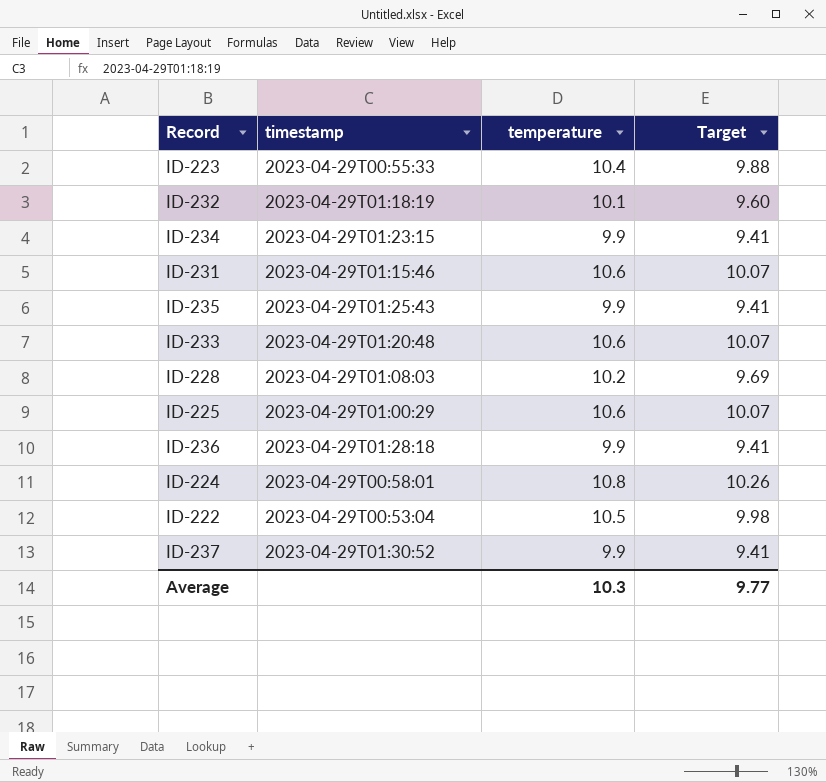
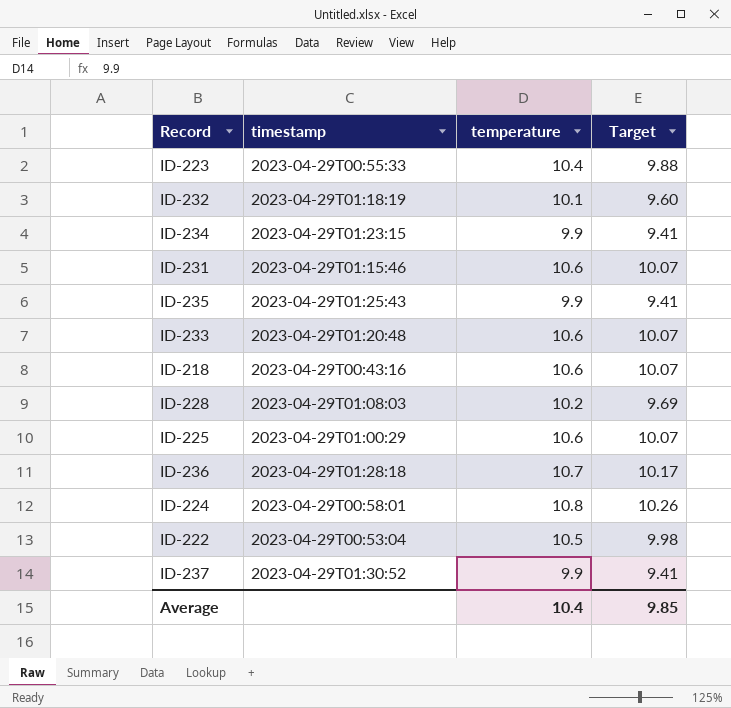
row ID-218: none -> 2023-04-29T00:43:16 | 10.6 | 10.07
ID-236 | temperature: 9.9 -> 10.7
ID-236 | Target: 9.41 -> 10.17
Average | temperature: 10.3 -> 10.4
Average | Target: 9.77 -> 9.85

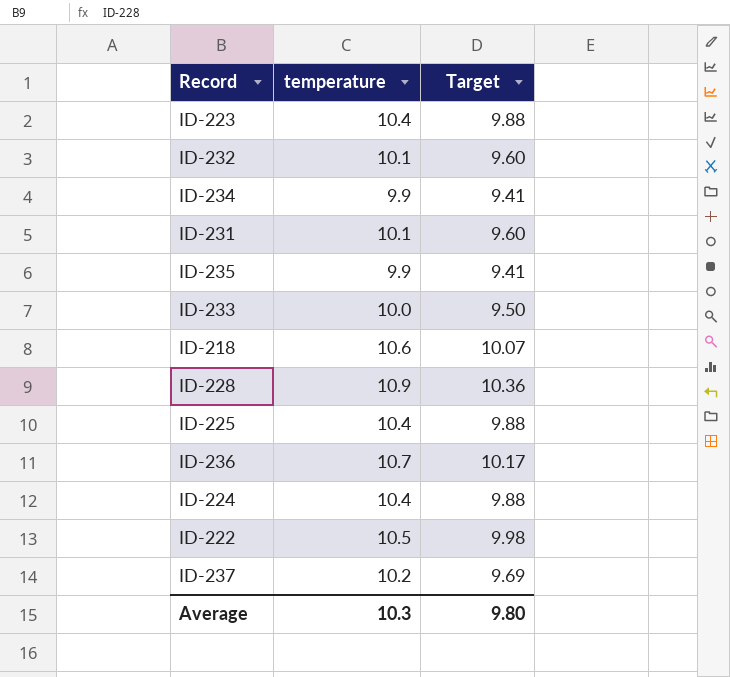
column timestamp | position: 2 -> none
ID-231 | temperature: 10.6 -> 10.1
ID-231 | Target: 10.07 -> 9.60
ID-233 | temperature: 10.6 -> 10.0
ID-233 | Target: 10.07 -> 9.50
ID-228 | temperature: 10.2 -> 10.9
ID-228 | Target: 9.69 -> 10.36
ID-225 | temperature: 10.6 -> 10.4
ID-225 | Target: 10.07 -> 9.88
ID-224 | temperature: 10.8 -> 10.4
ID-224 | Target: 10.26 -> 9.88
ID-237 | temperature: 9.9 -> 10.2
ID-237 | Target: 9.41 -> 9.69
Average | temperature: 10.4 -> 10.3
Average | Target: 9.85 -> 9.80

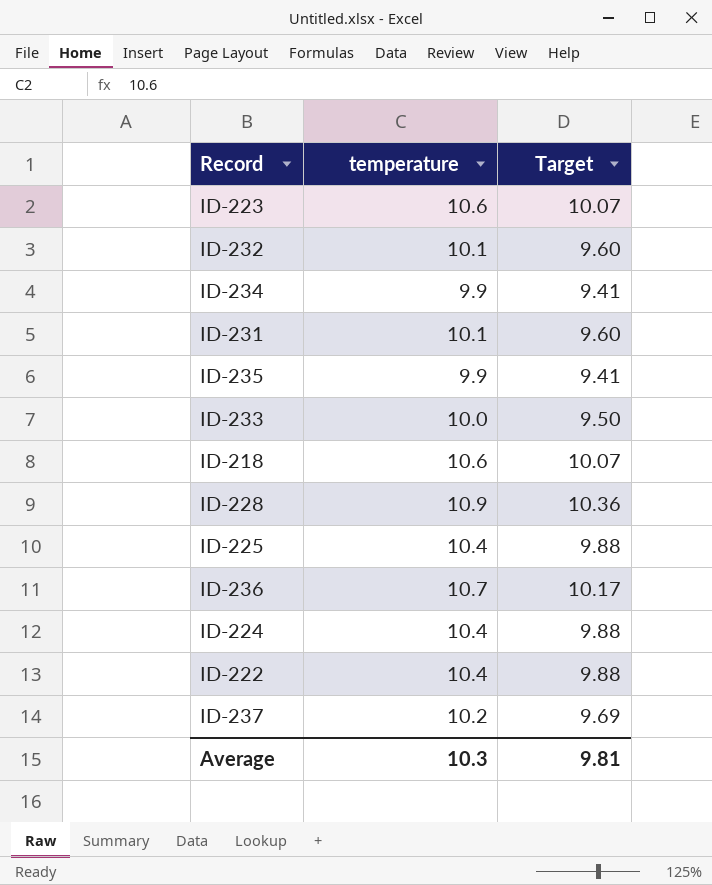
ID-223 | temperature: 10.4 -> 10.6
ID-223 | Target: 9.88 -> 10.07
ID-222 | temperature: 10.5 -> 10.4
ID-222 | Target: 9.98 -> 9.88
Average | Target: 9.80 -> 9.81

